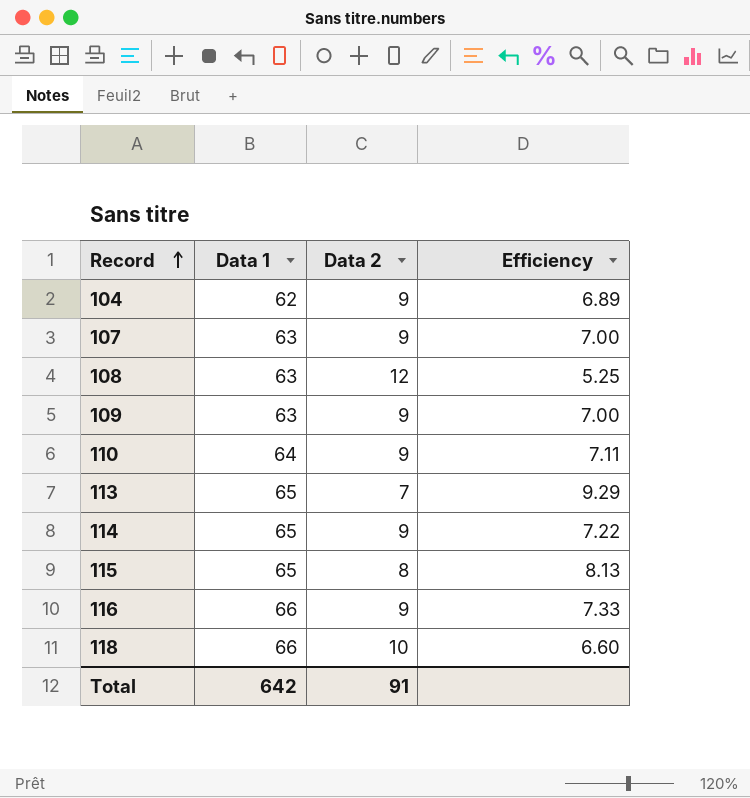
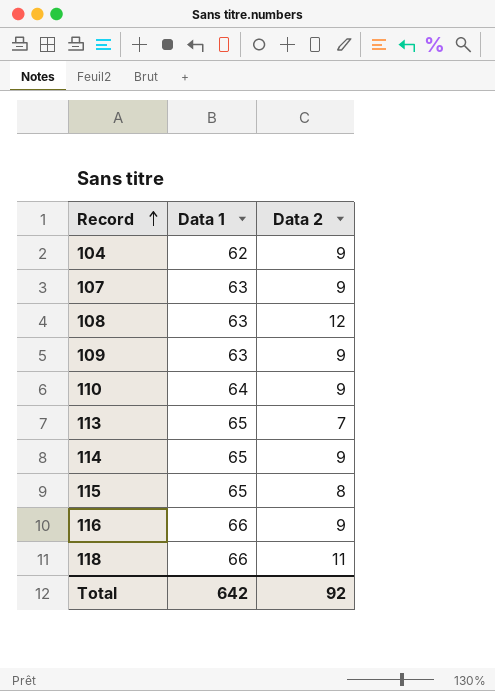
column Efficiency | formula: [Data 1] / [Data 2] -> none
118 | Data 2: 10 -> 11
Total | Data 2: 91 -> 92

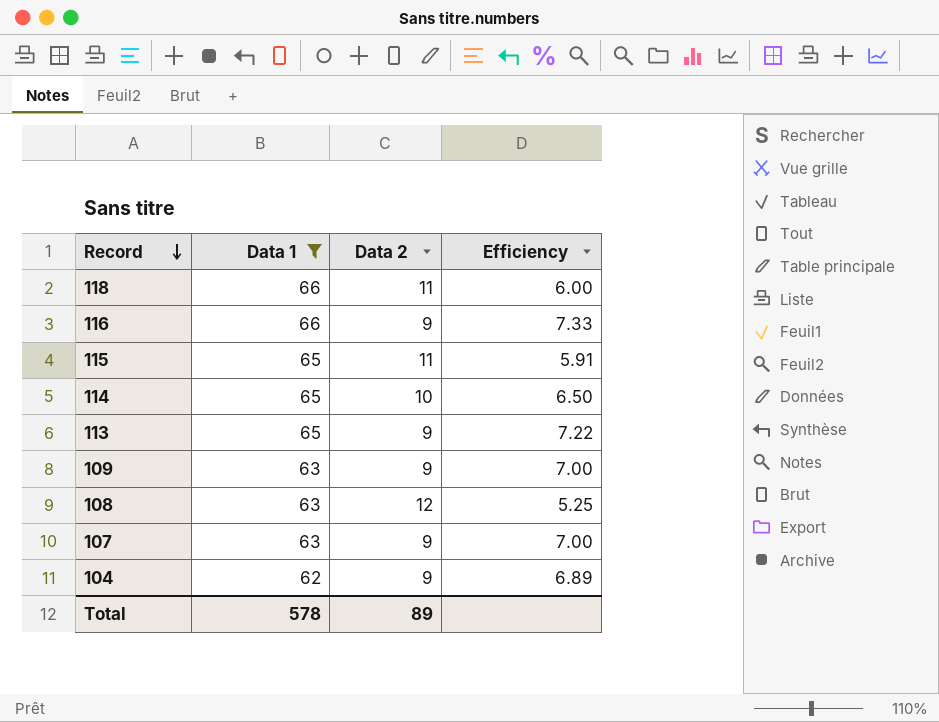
filter: none -> Data 1 != 64
row order: Record ascending -> Record descending
column Efficiency | formula: none -> [Data 1] / [Data 2]
115 | Data 2: 8 -> 11
114 | Data 2: 9 -> 10
113 | Data 2: 7 -> 9
Total | Data 1: 642 -> 578
Total | Data 2: 92 -> 89

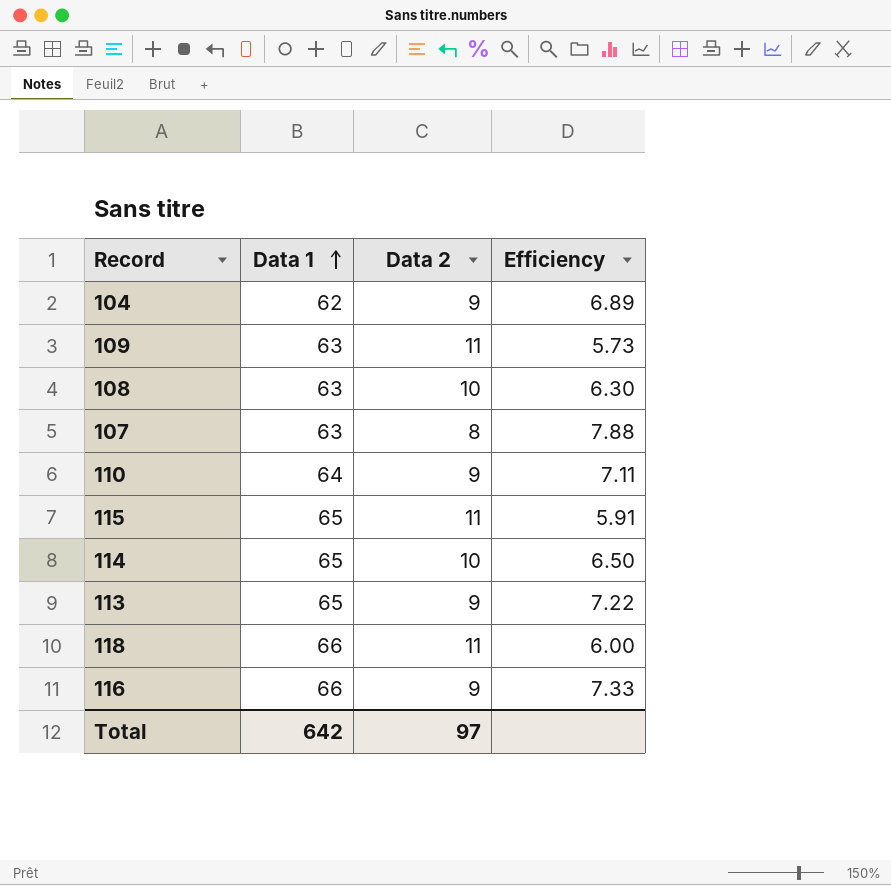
filter: Data 1 != 64 -> none
row order: Record descending -> Data 1 ascending
109 | Data 2: 9 -> 11
109 | Efficiency: 7.00 -> 5.73
108 | Data 2: 12 -> 10
108 | Efficiency: 5.25 -> 6.30
107 | Data 2: 9 -> 8
107 | Efficiency: 7.00 -> 7.88
Total | Data 1: 578 -> 642
Total | Data 2: 89 -> 97

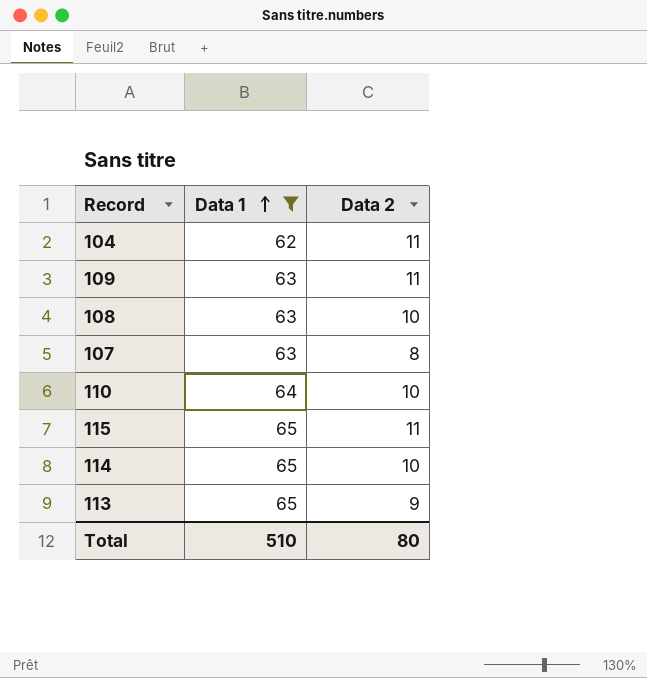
filter: none -> Data 1 != 66
column Efficiency | formula: [Data 1] / [Data 2] -> none
104 | Data 2: 9 -> 11
110 | Data 2: 9 -> 10
Total | Data 1: 642 -> 510
Total | Data 2: 97 -> 80

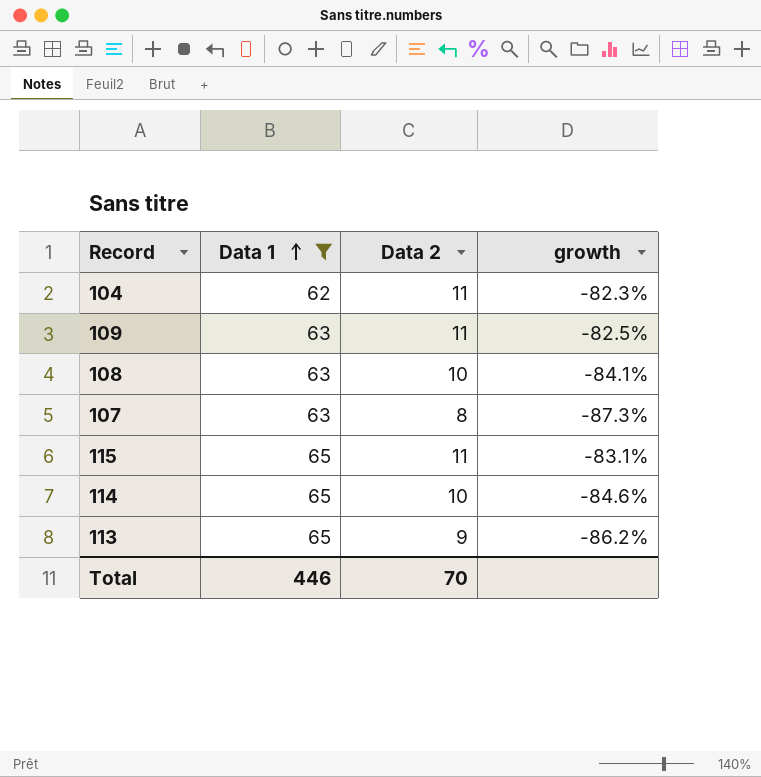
column growth | formula: none -> ([Data 2] - [Data 1]) / [Data 1]
row 110: 64 | 10 -> none
Total | Data 1: 510 -> 446
Total | Data 2: 80 -> 70

